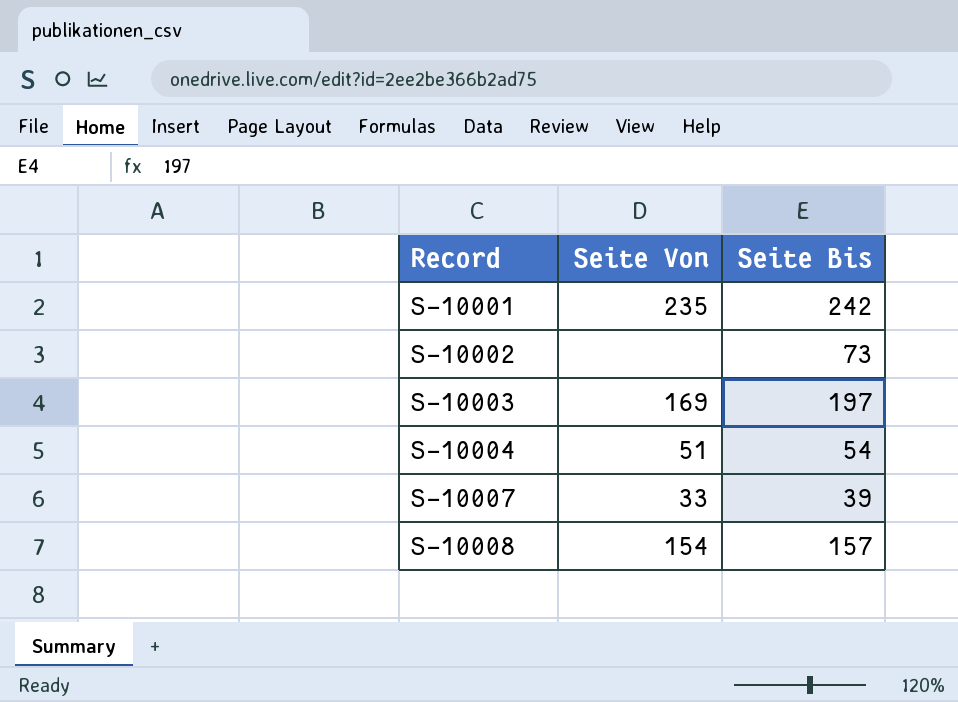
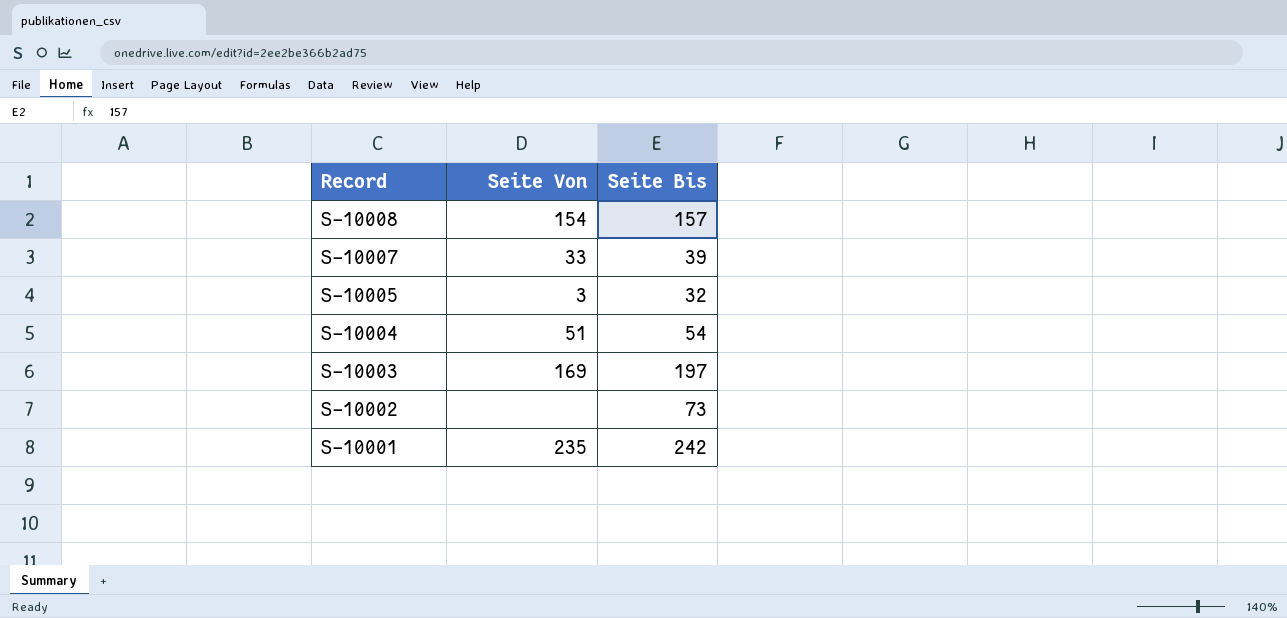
row order: Record ascending -> Record descending
row S-10005: none -> 3 | 32

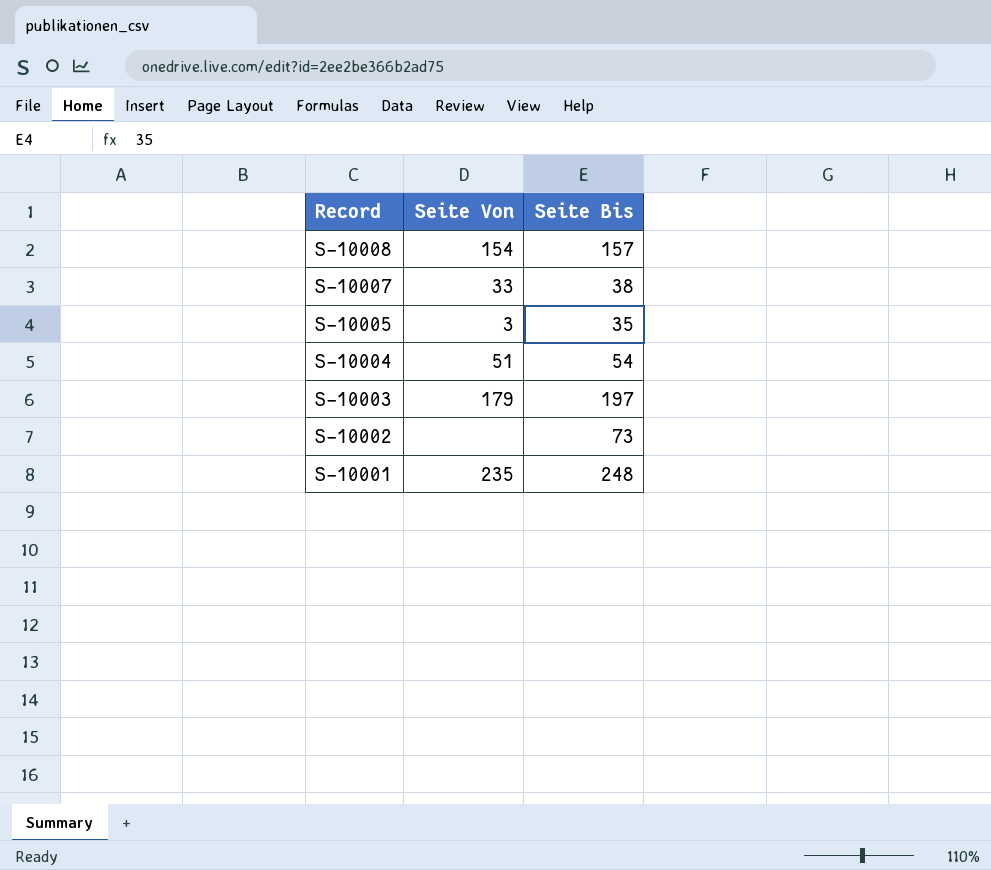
S-10007 | Seite Bis: 39 -> 38
S-10005 | Seite Bis: 32 -> 35
S-10003 | Seite Von: 169 -> 179
S-10001 | Seite Bis: 242 -> 248

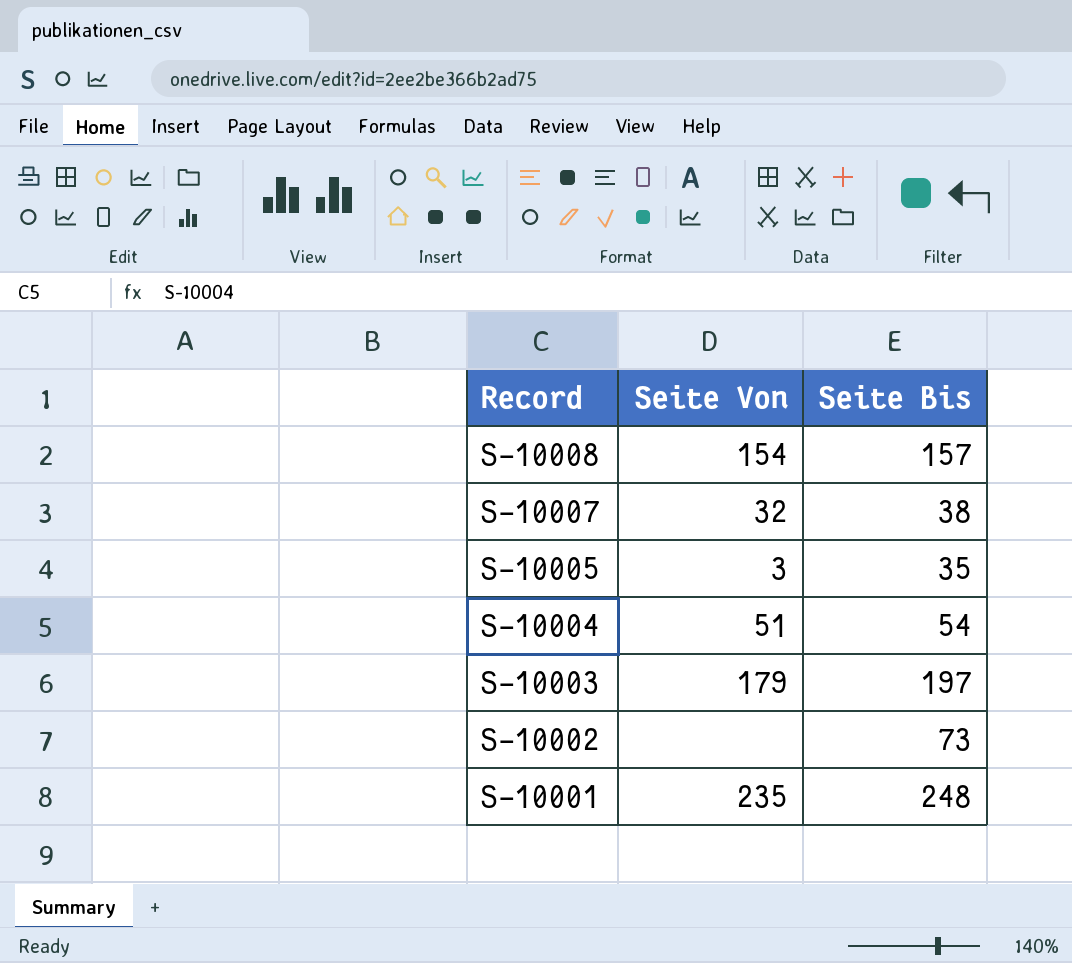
S-10007 | Seite Von: 33 -> 32

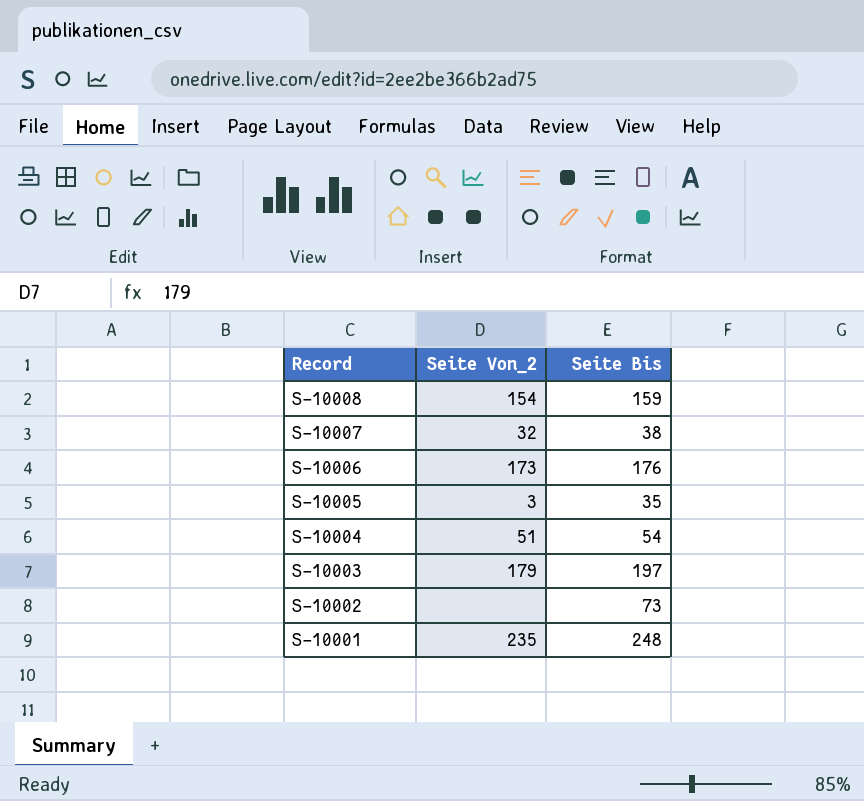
column name: Seite Von -> Seite Von_2
S-10008 | Seite Bis: 157 -> 159
row S-10006: none -> 173 | 176

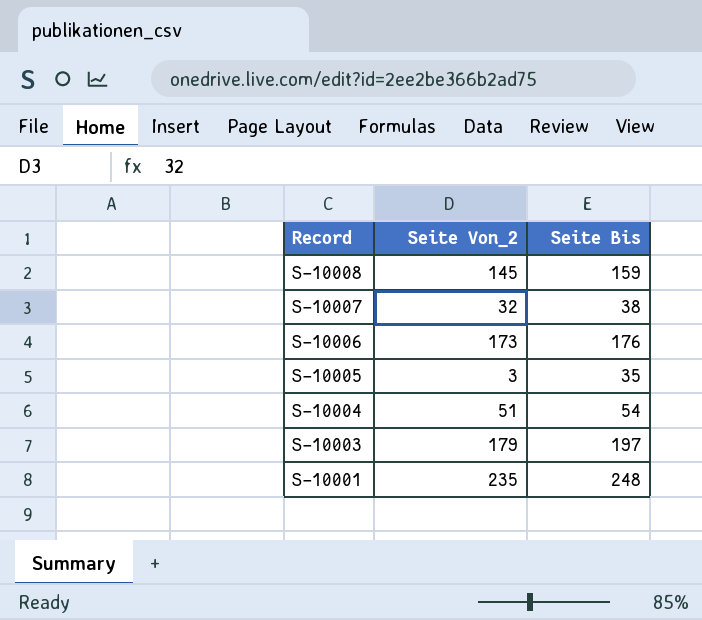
row S-10002: none | 73 -> none
S-10008 | Seite Von_2: 154 -> 145

